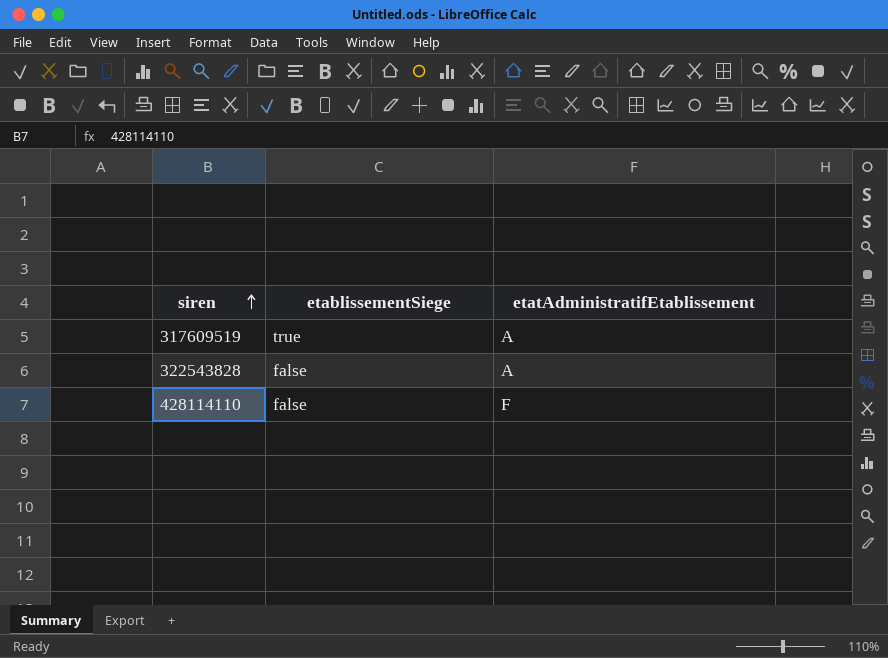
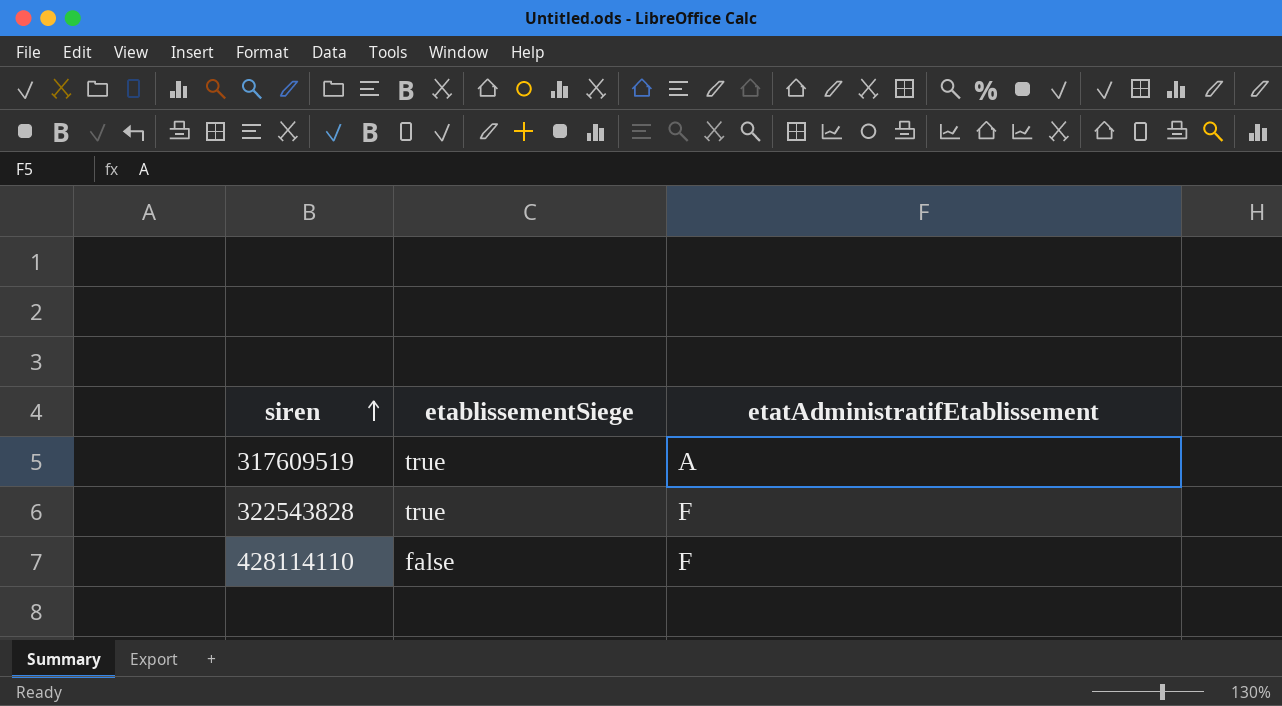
322543828 | etablissementSiege: false -> true
322543828 | etatAdministratifEtablissement: A -> F

